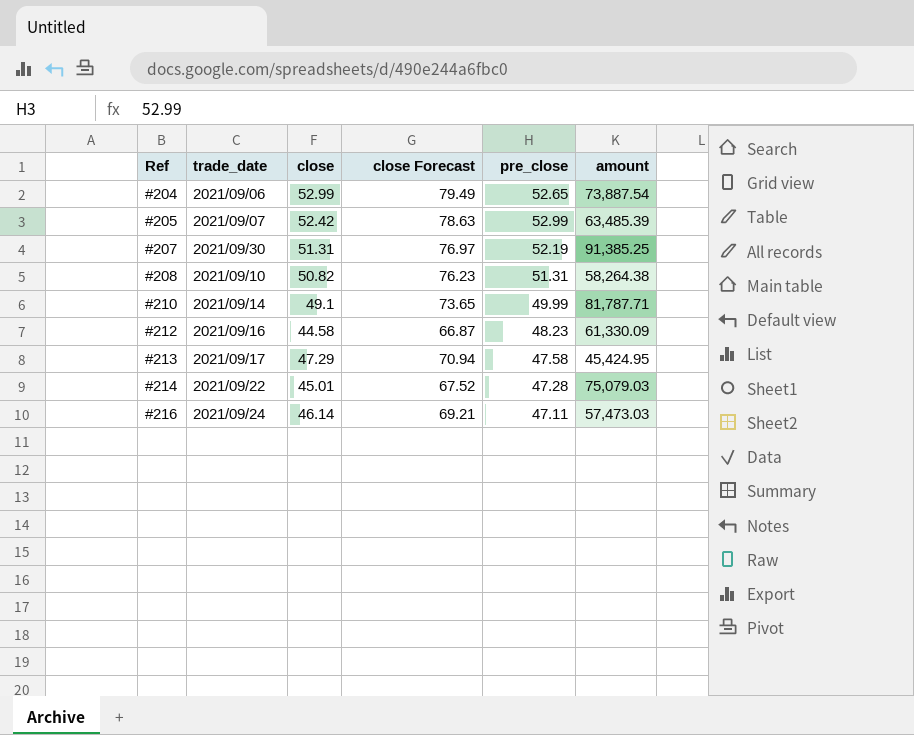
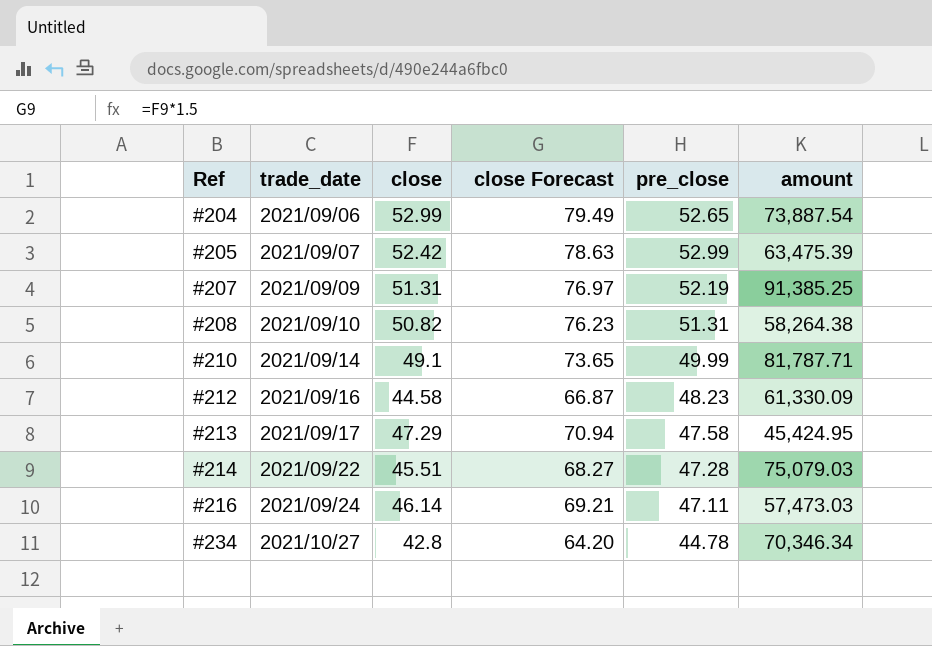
#205 | amount: 63,485.39 -> 63,475.39
#207 | trade_date: 2021/09/30 -> 2021/09/09
#214 | close: 45.01 -> 45.51
#214 | close Forecast: 67.52 -> 68.27
row #234: none -> 2021/10/27 | 42.8 | 64.20 | 44.78 | 70,346.34

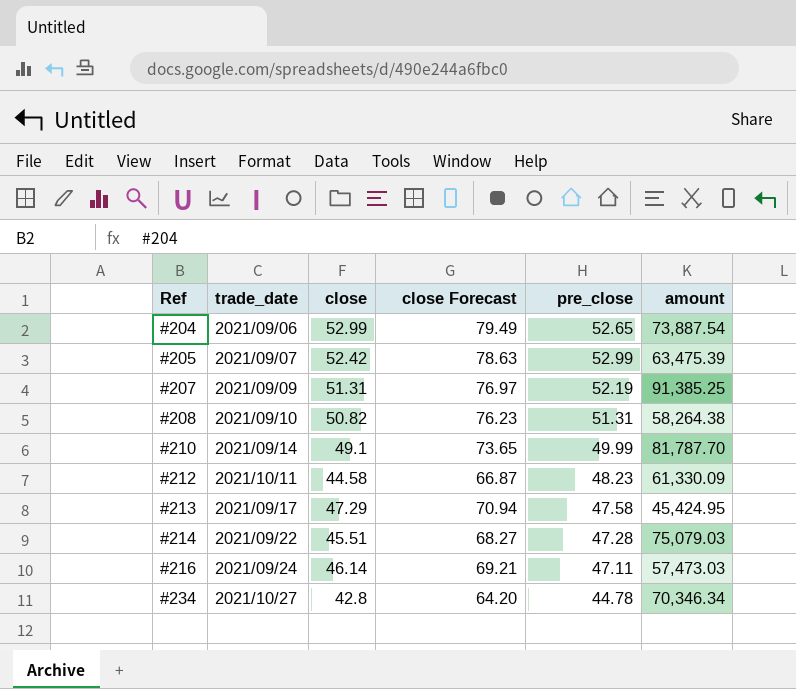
#210 | amount: 81,787.71 -> 81,787.70
#212 | trade_date: 2021/09/16 -> 2021/10/11

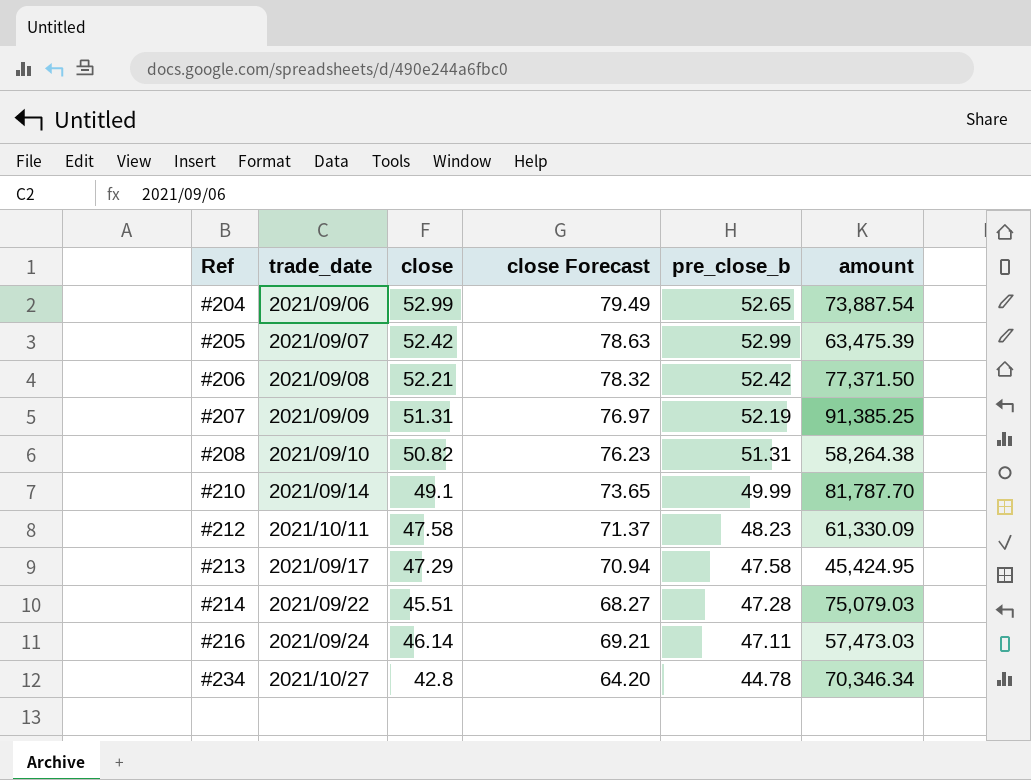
column name: pre_close -> pre_close_b
row #206: none -> 2021/09/08 | 52.21 | 78.32 | 52.42 | 77,371.50
#212 | close: 44.58 -> 47.58
#212 | close Forecast: 66.87 -> 71.37

